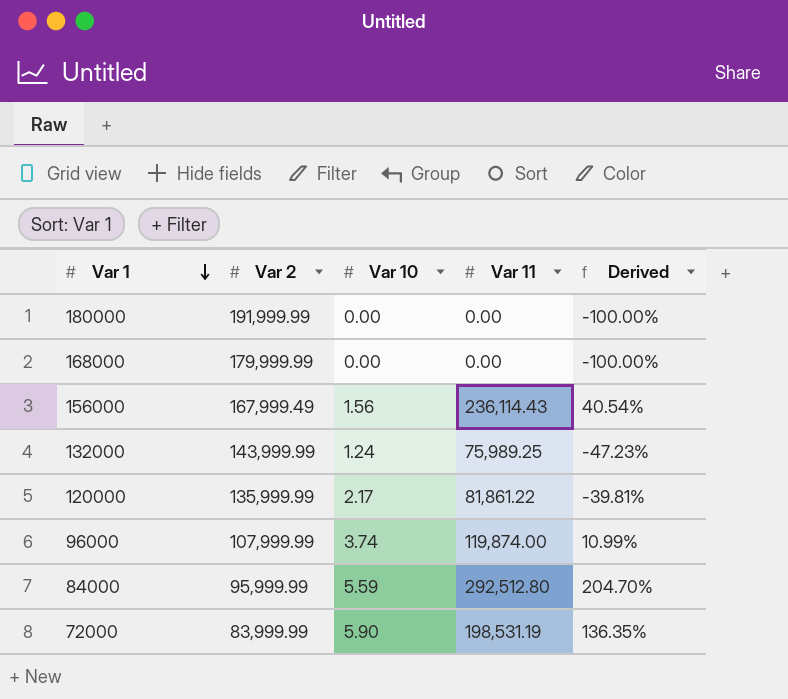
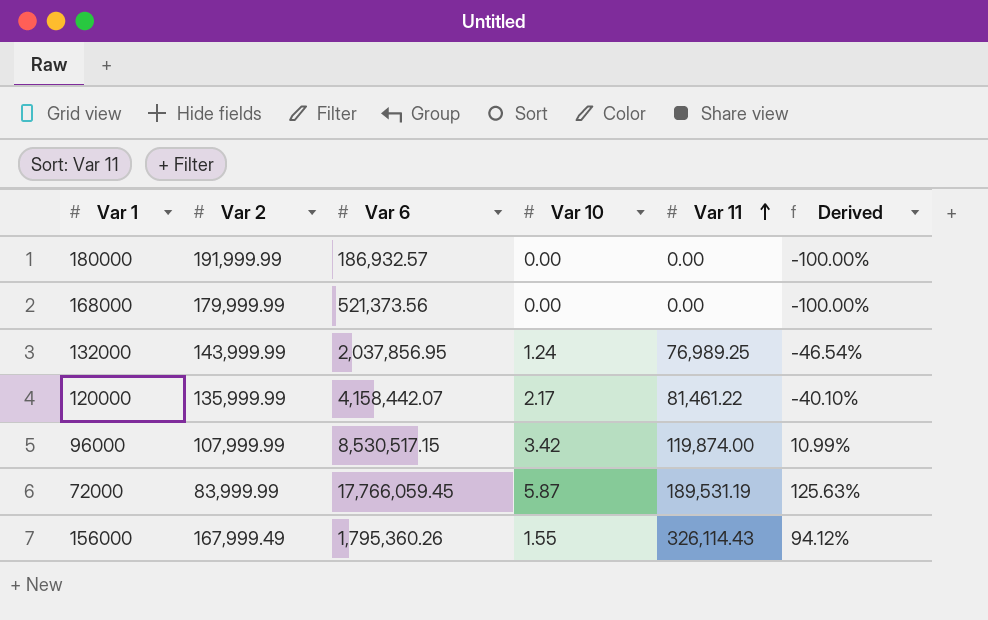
row order: Var 1 descending -> Var 11 ascending
column Var 6 | position: none -> 3
row 84000: 95,999.99 | 5.59 | 292,512.80 | 204.70% -> none
132000 | Var 11: 75,989.25 -> 76,989.25
132000 | Derived: -47.23% -> -46.54%
120000 | Var 11: 81,861.22 -> 81,461.22
120000 | Derived: -39.81% -> -40.10%
96000 | Var 10: 3.74 -> 3.42
72000 | Var 10: 5.90 -> 5.87
72000 | Var 11: 198,531.19 -> 189,531.19
72000 | Derived: 136.35% -> 125.63%
156000 | Var 10: 1.56 -> 1.55
156000 | Var 11: 236,114.43 -> 326,114.43
156000 | Derived: 40.54% -> 94.12%

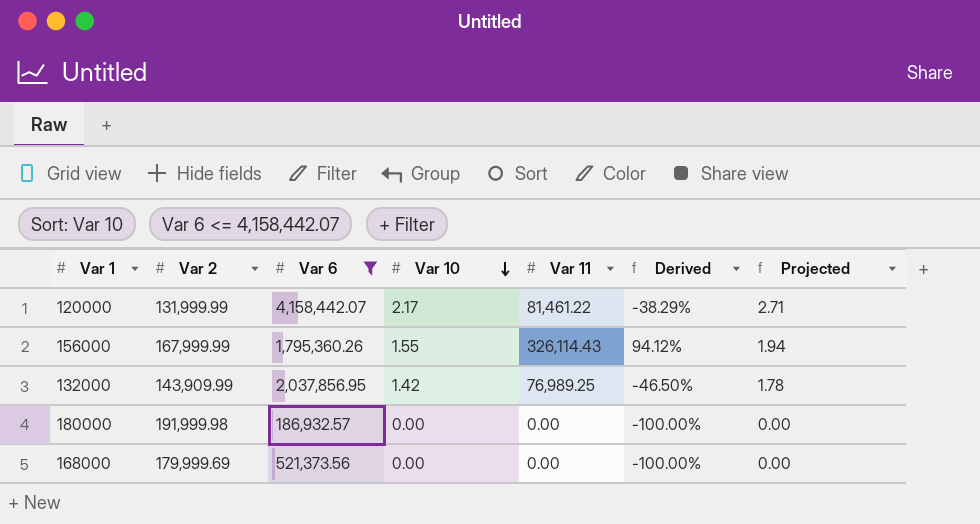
filter: none -> Var 6 <= 4,158,442.07
row order: Var 11 ascending -> Var 10 descending
column Projected | formula: none -> [Var 10] * 1.25
120000 | Var 2: 135,999.99 -> 131,999.99
120000 | Derived: -40.10% -> -38.29%
156000 | Var 2: 167,999.49 -> 167,999.99
132000 | Var 2: 143,999.99 -> 143,909.99
132000 | Var 10: 1.24 -> 1.42
132000 | Derived: -46.54% -> -46.50%
180000 | Var 2: 191,999.99 -> 191,999.98
168000 | Var 2: 179,999.99 -> 179,999.69

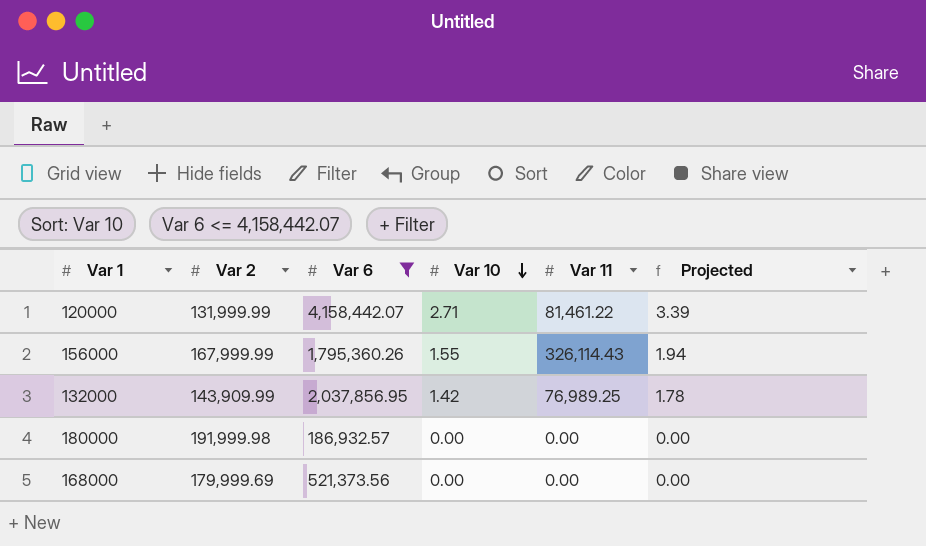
column Derived | formula: ([Var 11] - [Var 2]) / [Var 2] -> none
120000 | Var 10: 2.17 -> 2.71
120000 | Projected: 2.71 -> 3.39

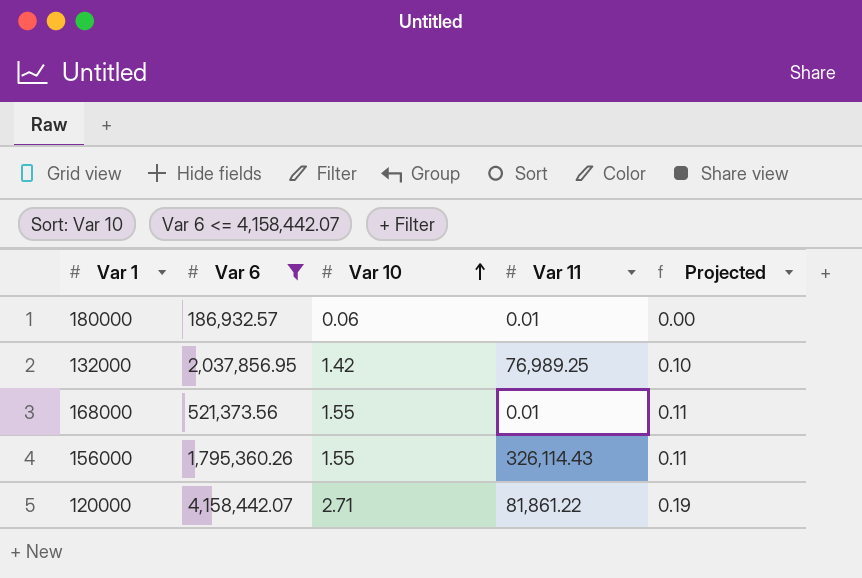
row order: Var 10 descending -> Var 10 ascending
column Var 2 | position: 2 -> none
column Projected | formula: [Var 10] * 1.25 -> [Var 10] * 0.07
180000 | Var 10: 0.00 -> 0.06
180000 | Var 11: 0.00 -> 0.01
168000 | Var 10: 0.00 -> 1.55
168000 | Var 11: 0.00 -> 0.01
120000 | Var 11: 81,461.22 -> 81,861.22

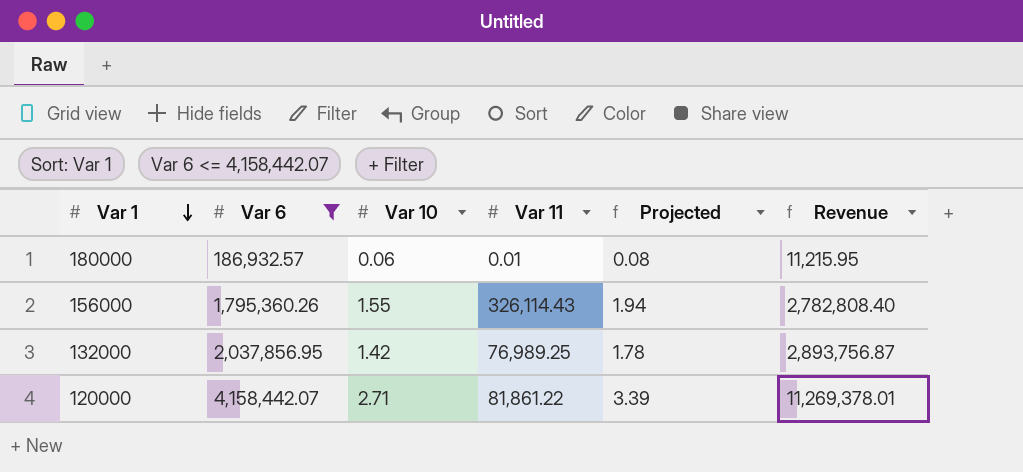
row order: Var 10 ascending -> Var 1 descending
column Projected | formula: [Var 10] * 0.07 -> [Var 10] * 1.25
column Revenue | formula: none -> [Var 6] * [Var 10]
row 168000: 521,373.56 | 1.55 | 0.01 | 0.11 -> none

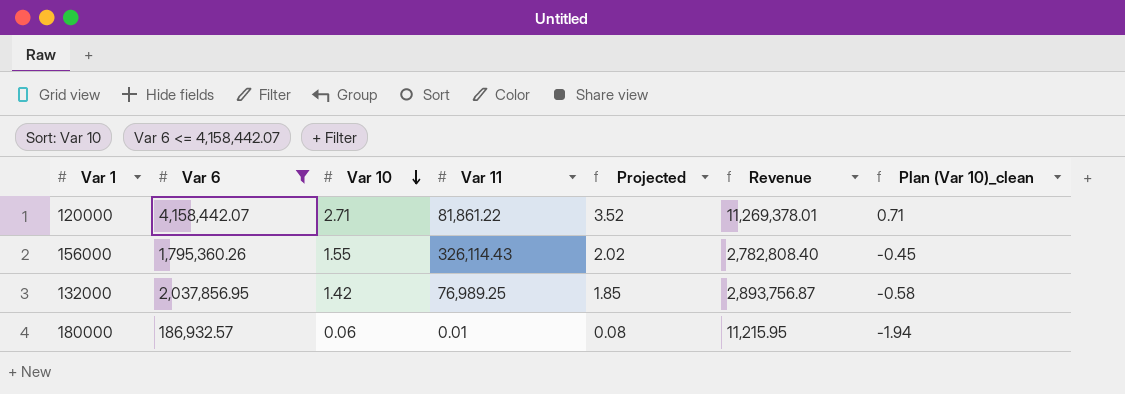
row order: Var 1 descending -> Var 10 descending
column Projected | formula: [Var 10] * 1.25 -> [Var 10] * 1.3
column Plan (Var 10)_clean | formula: none -> [Var 10] - 2

